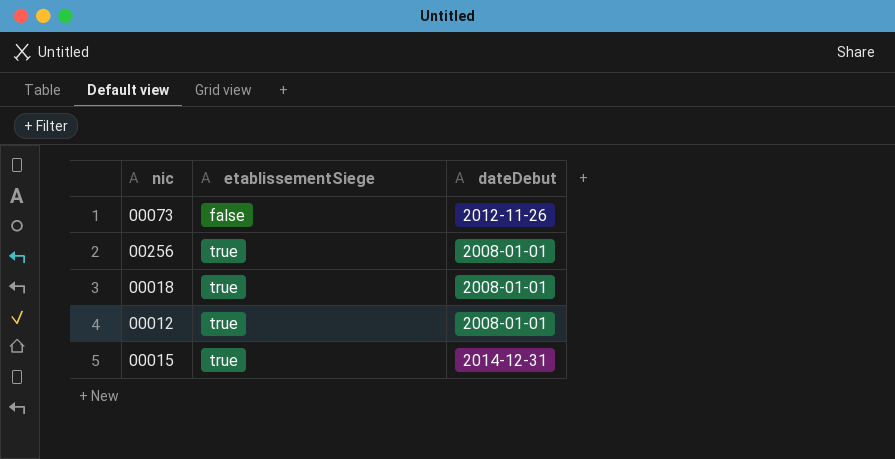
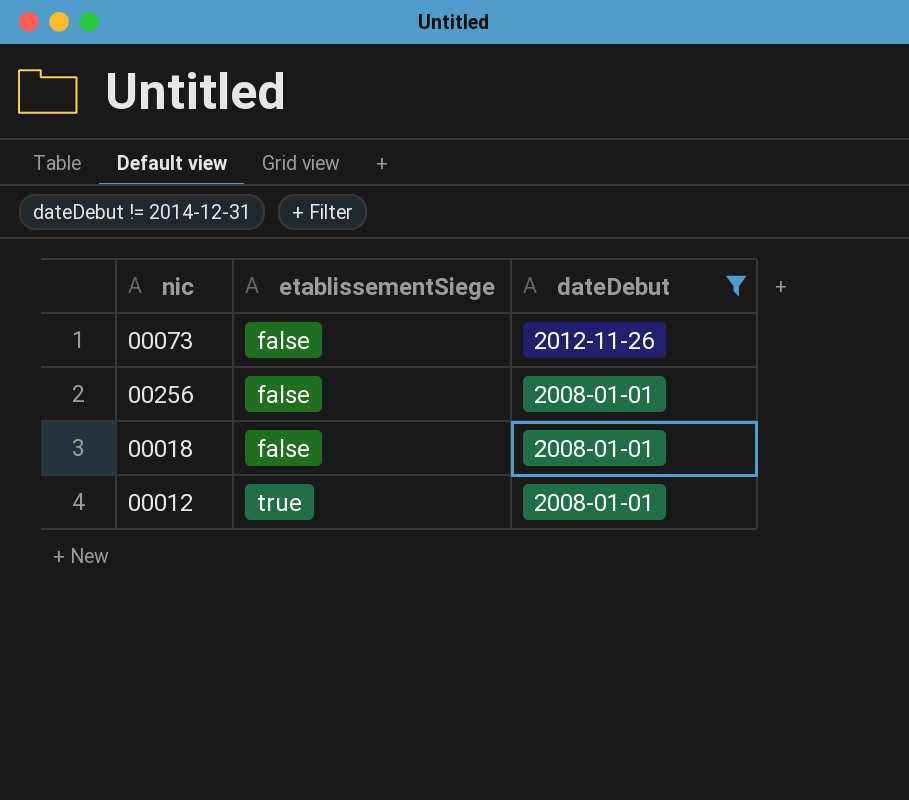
filter: none -> dateDebut != 2014-12-31
00256 | etablissementSiege: true -> false
00018 | etablissementSiege: true -> false

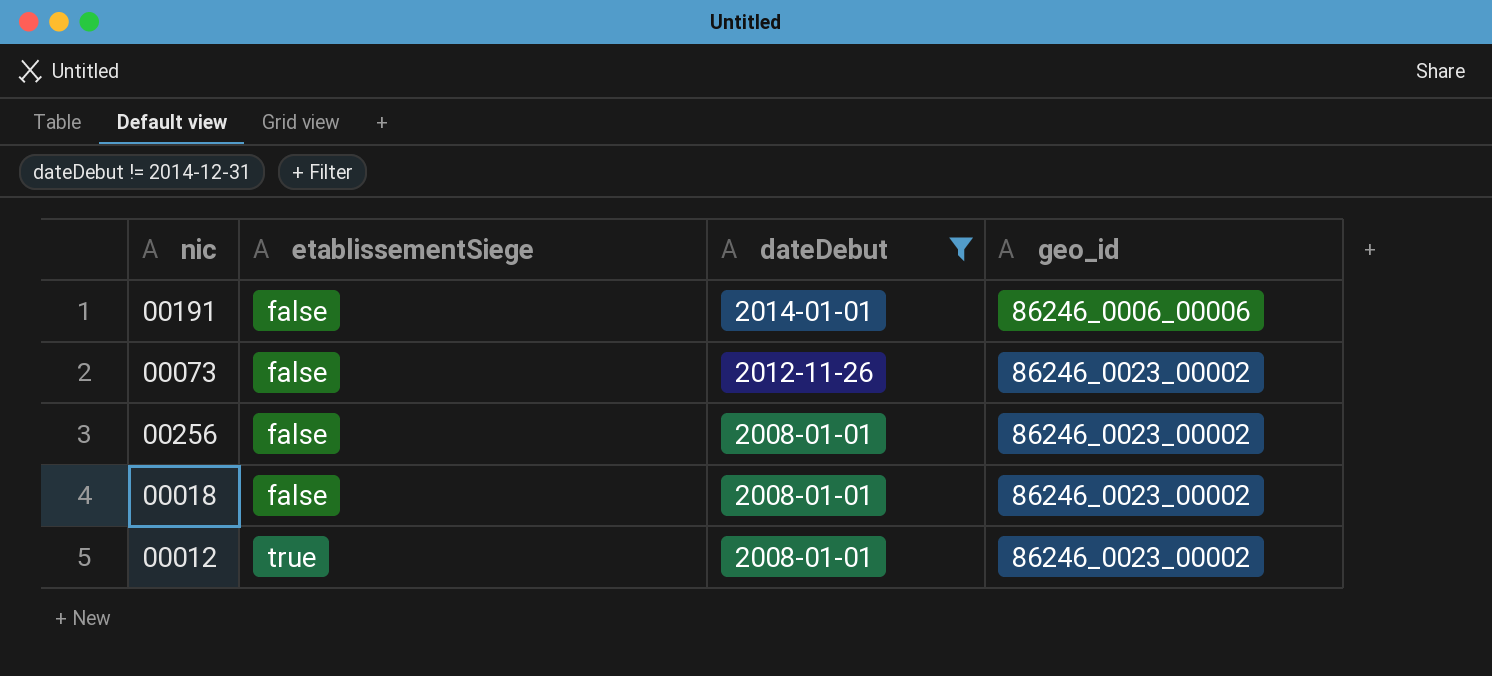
column geo_id | position: none -> 4
row 00191: none -> false | 2014-01-01 | 86246_0006_00006

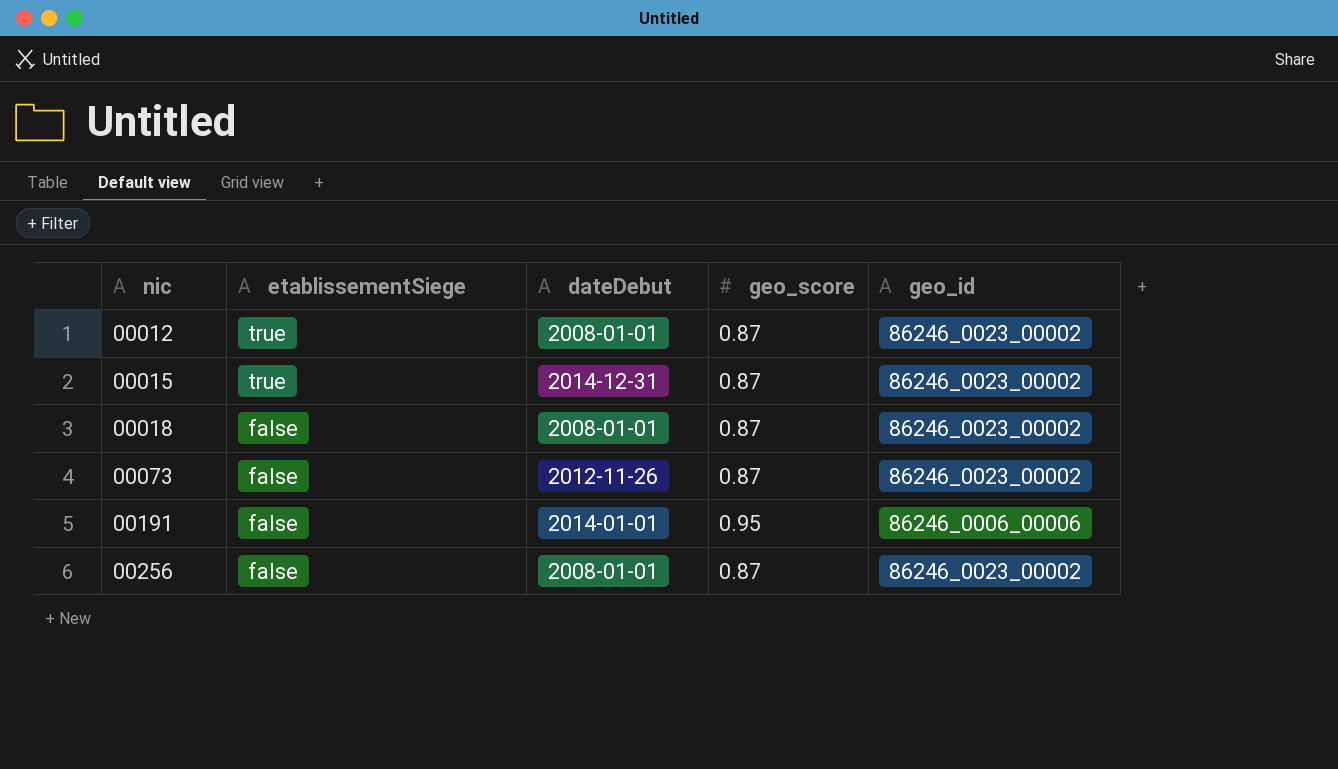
filter: dateDebut != 2014-12-31 -> none
row order: etablissementSiege ascending -> nic ascending
column geo_score | position: none -> 4

